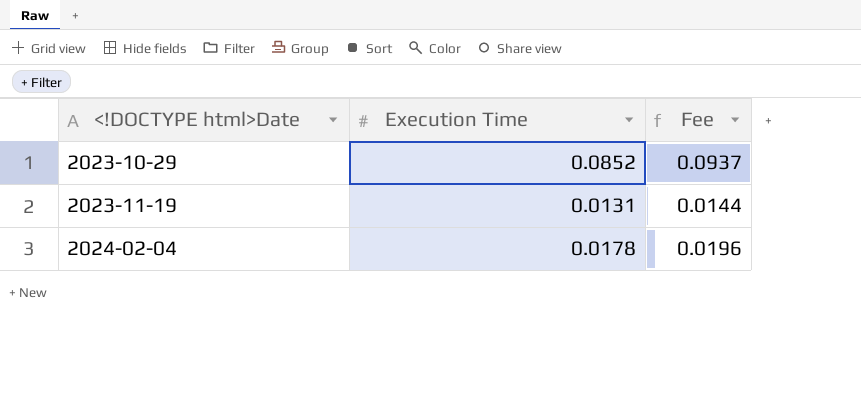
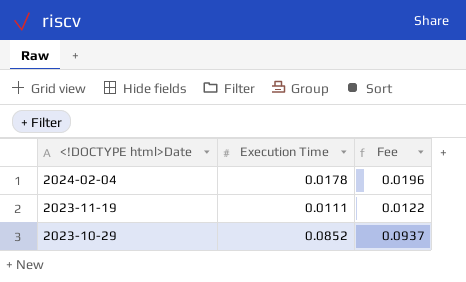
row order: <!DOCTYPE html>Date ascending -> <!DOCTYPE html>Date descending
2023-11-19 | Execution Time: 0.0131 -> 0.0111
2023-11-19 | Fee: 0.0144 -> 0.0122

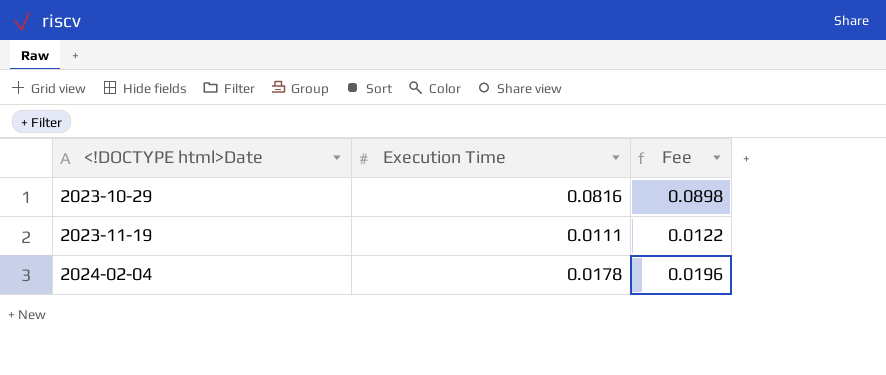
row order: <!DOCTYPE html>Date descending -> <!DOCTYPE html>Date ascending
2023-10-29 | Execution Time: 0.0852 -> 0.0816
2023-10-29 | Fee: 0.0937 -> 0.0898

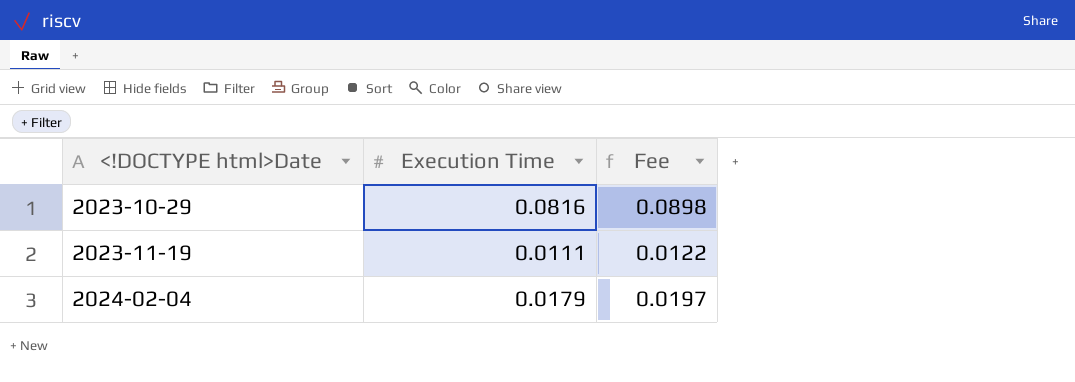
2024-02-04 | Execution Time: 0.0178 -> 0.0179
2024-02-04 | Fee: 0.0196 -> 0.0197

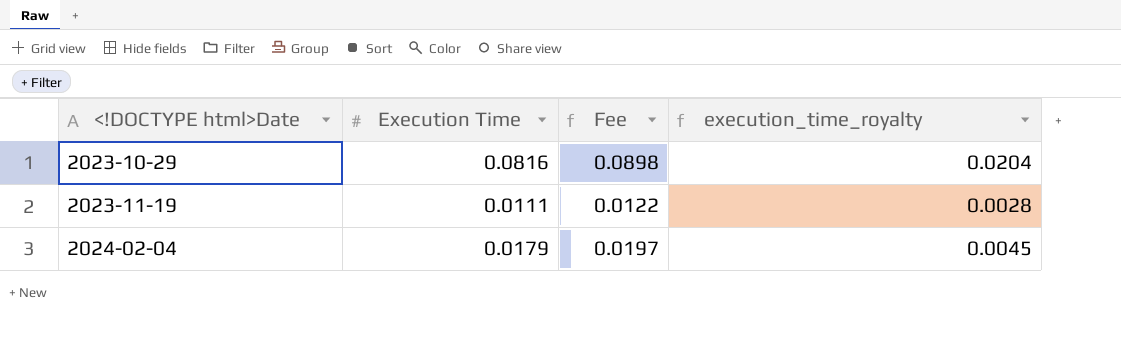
column execution_time_royalty | formula: none -> [Execution Time] * 0.25

